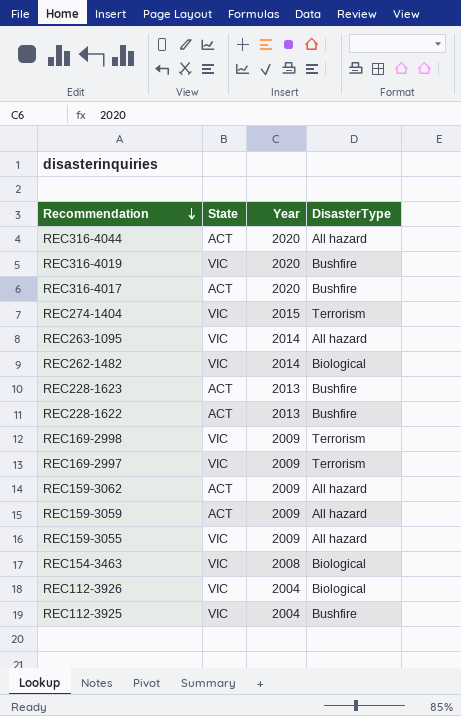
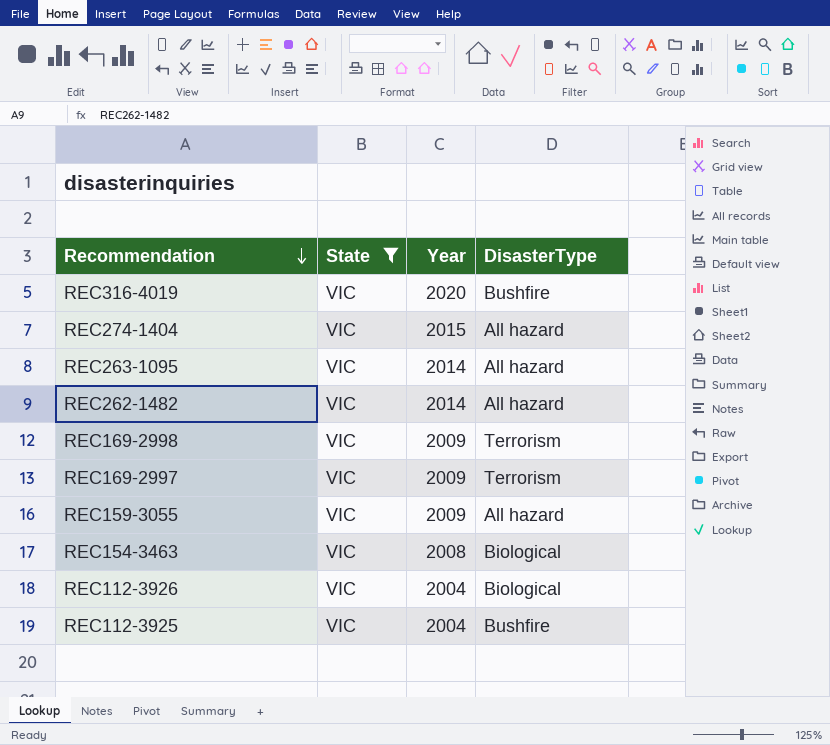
filter: none -> State = VIC
REC274-1404 | DisasterType: Terrorism -> All hazard
REC262-1482 | DisasterType: Biological -> All hazard

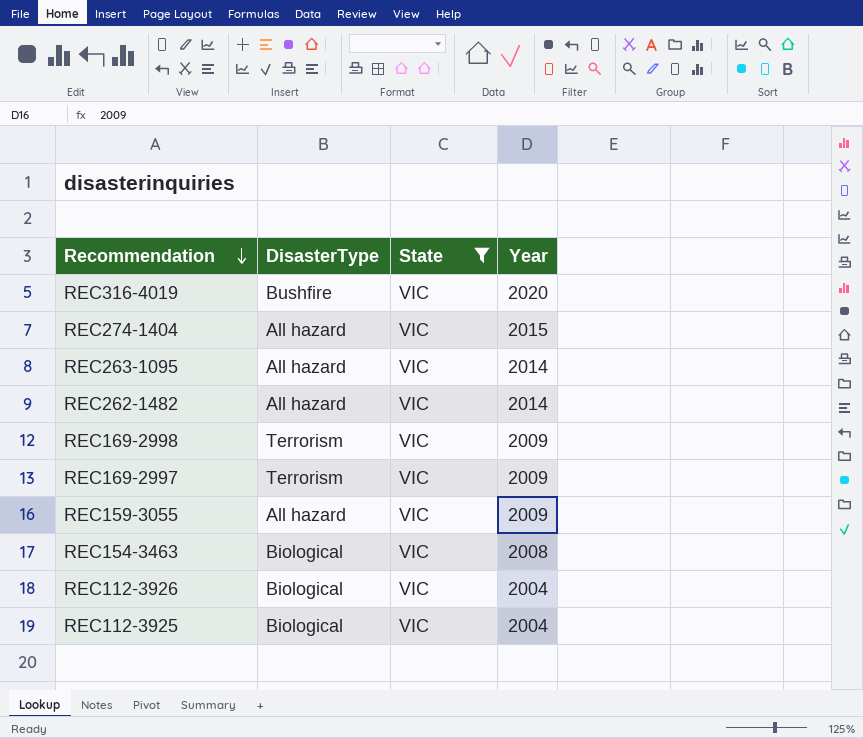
column DisasterType | position: 4 -> 2
REC112-3925 | DisasterType: Bushfire -> Biological

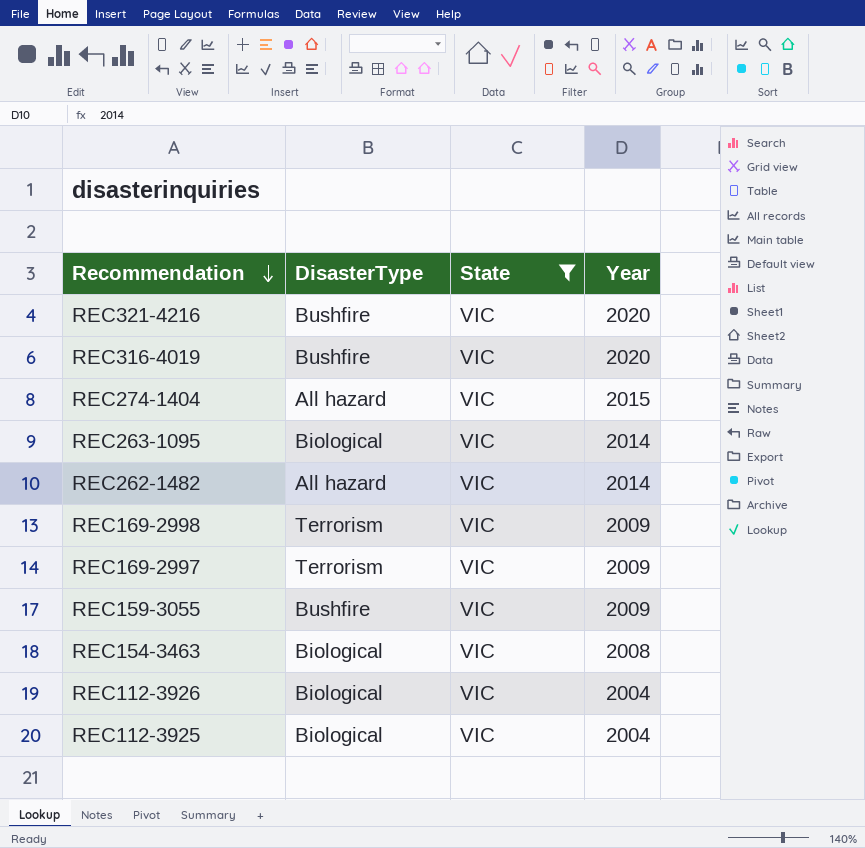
row REC321-4216: none -> Bushfire | VIC | 2020
REC263-1095 | DisasterType: All hazard -> Biological
REC159-3055 | DisasterType: All hazard -> Bushfire

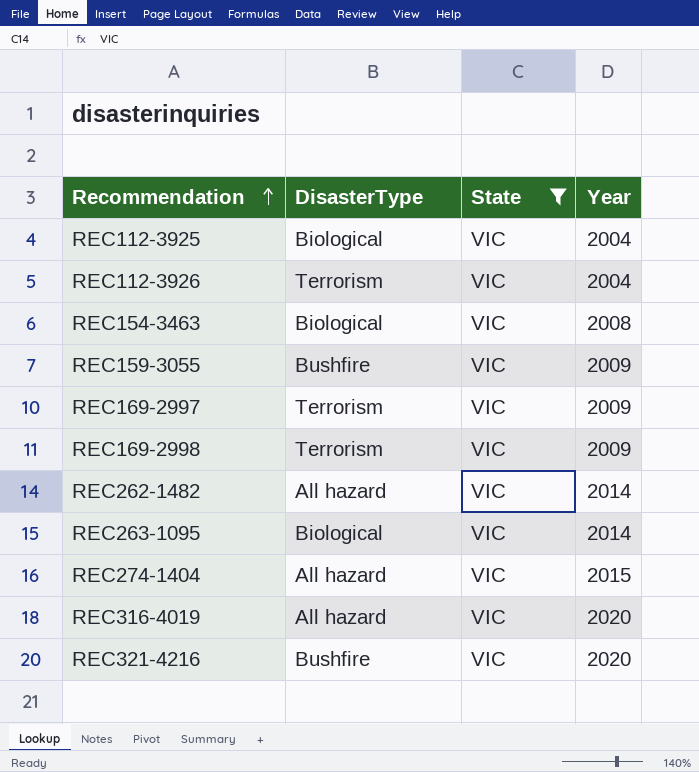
row order: Recommendation descending -> Recommendation ascending
REC112-3926 | DisasterType: Biological -> Terrorism
REC316-4019 | DisasterType: Bushfire -> All hazard

